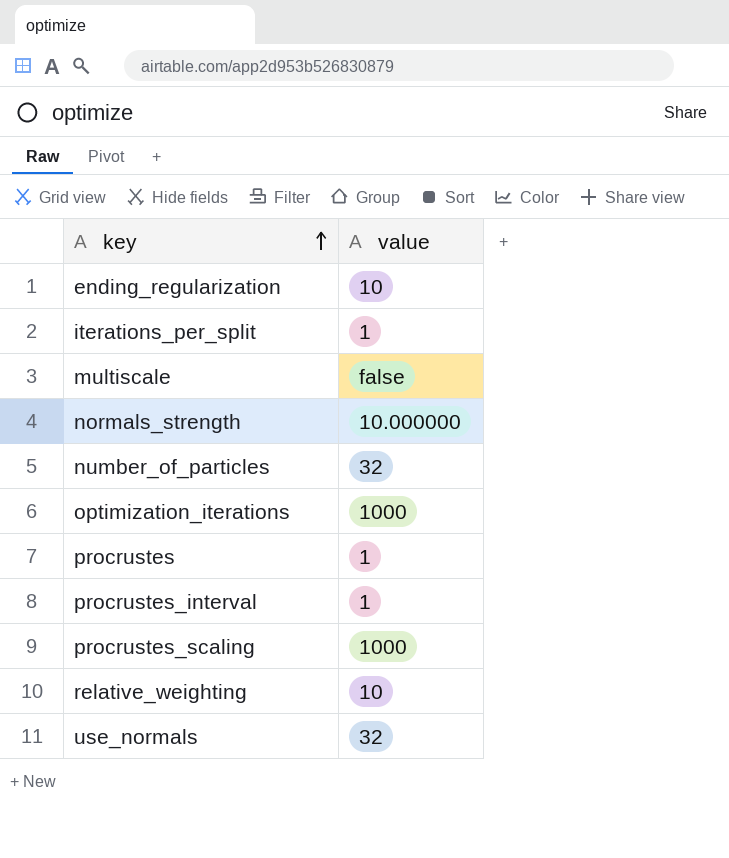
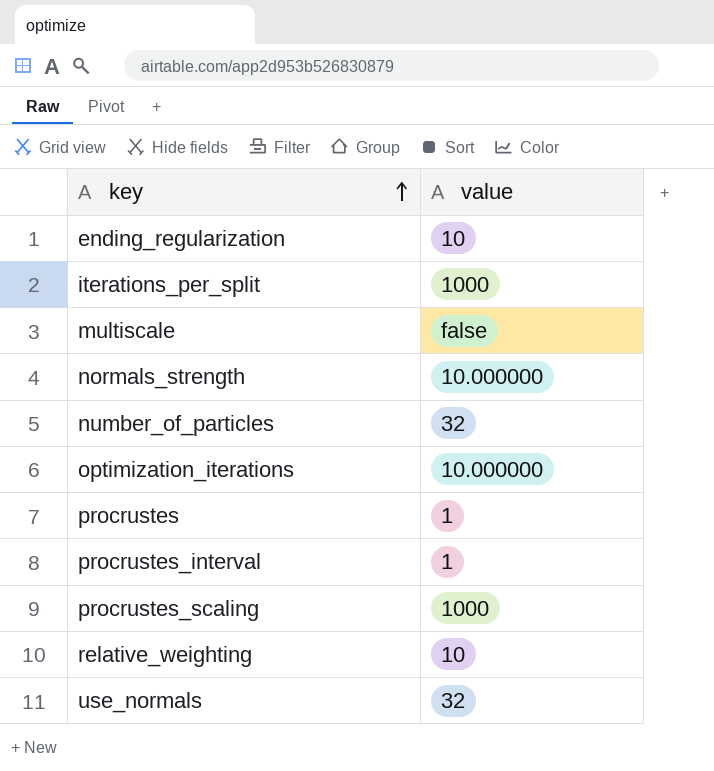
iterations_per_split | value: 1 -> 1000
optimization_iterations | value: 1000 -> 10.000000

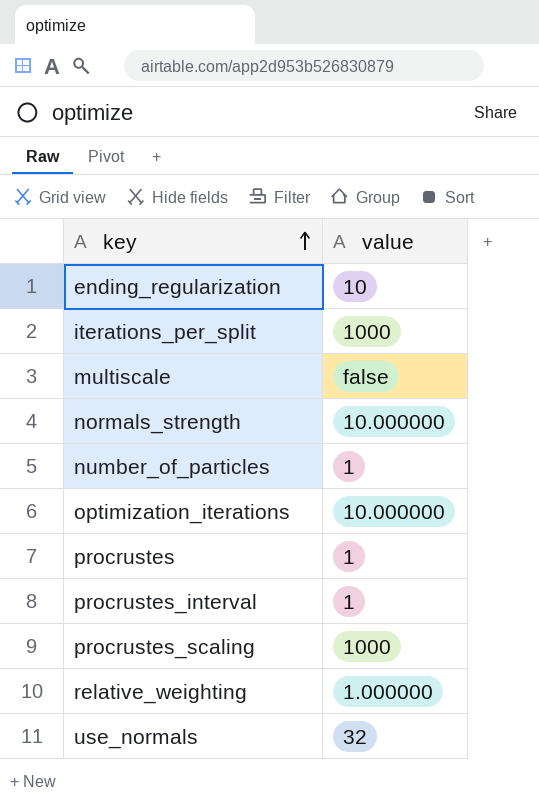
number_of_particles | value: 32 -> 1
relative_weighting | value: 10 -> 1.000000

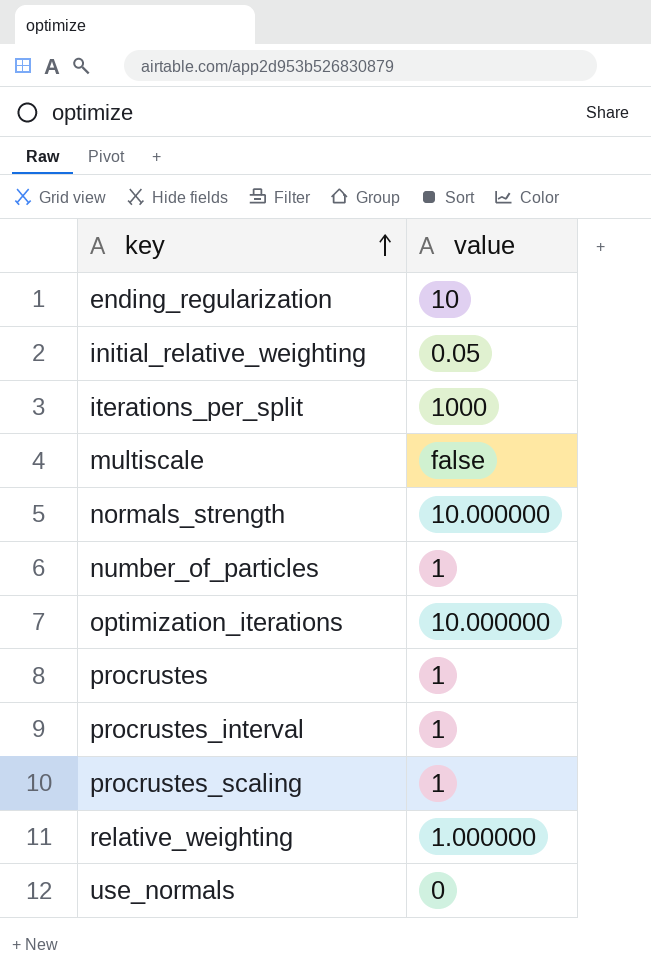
row initial_relative_weighting: none -> 0.05
procrustes_scaling | value: 1000 -> 1
use_normals | value: 32 -> 0

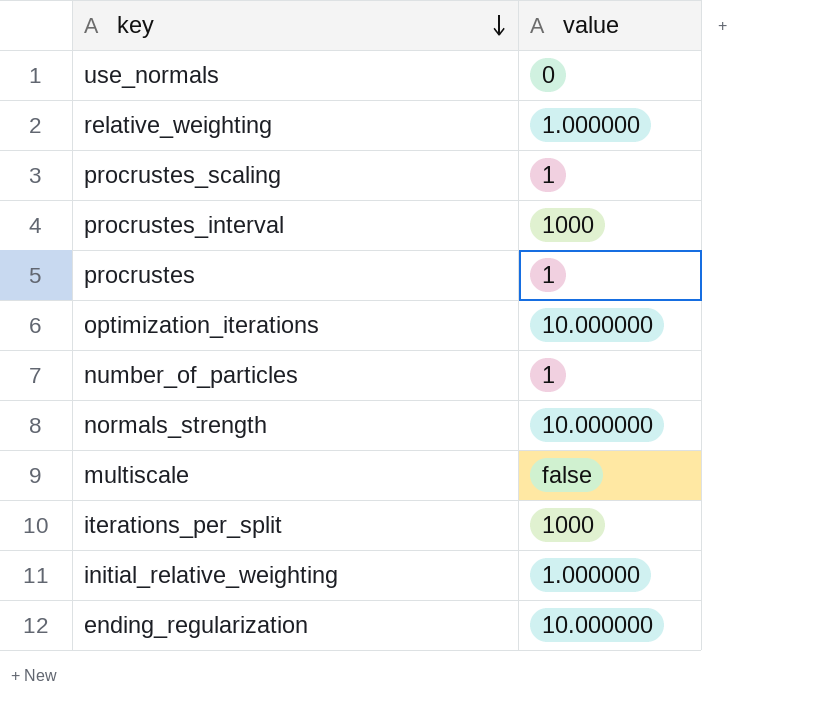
row order: key ascending -> key descending
procrustes_interval | value: 1 -> 1000
initial_relative_weighting | value: 0.05 -> 1.000000
ending_regularization | value: 10 -> 10.000000

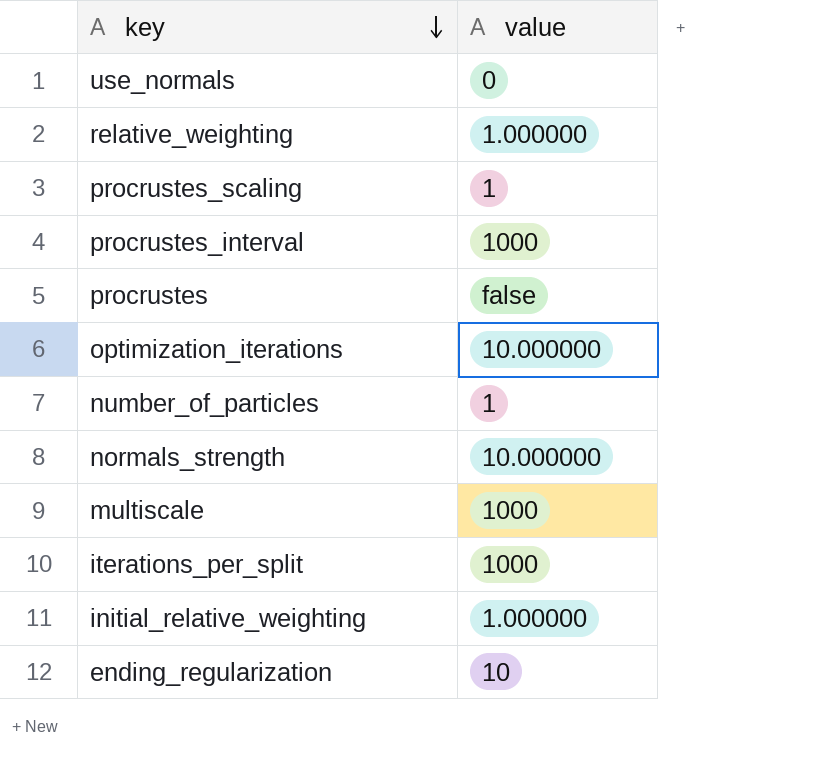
procrustes | value: 1 -> false
multiscale | value: false -> 1000
ending_regularization | value: 10.000000 -> 10

